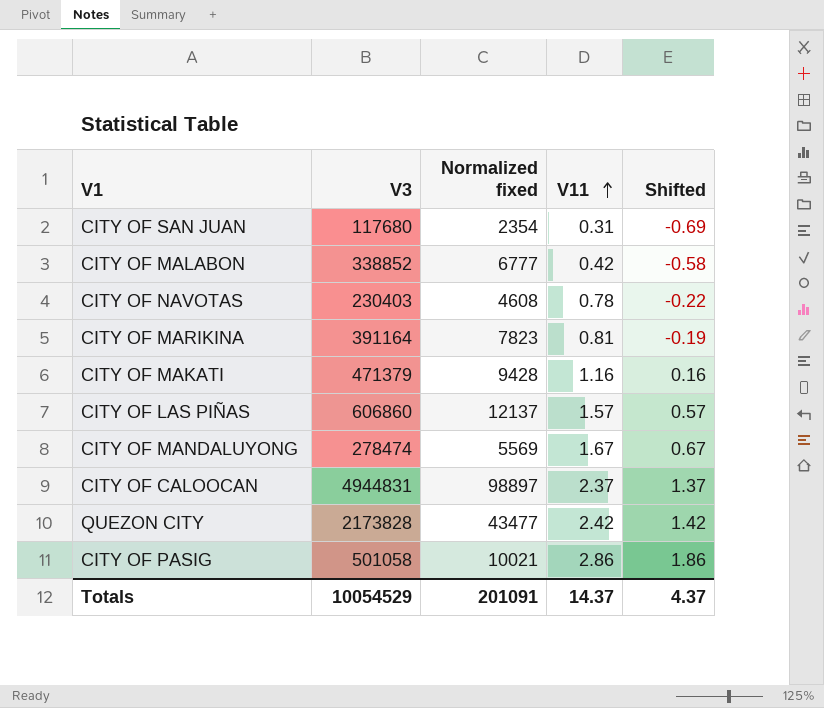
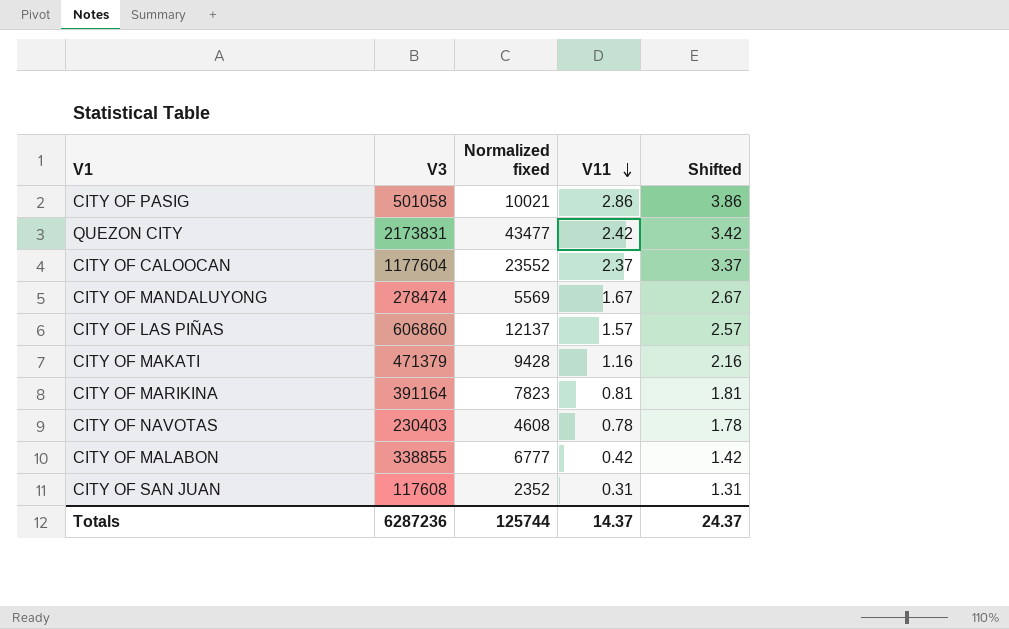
row order: V11 ascending -> V11 descending
column Shifted | formula: [V11] - 1 -> [V11] + 1
QUEZON CITY | V3: 2173828 -> 2173831
CITY OF CALOOCAN | V3: 4944831 -> 1177604
CITY OF CALOOCAN | Normalized fixed: 98897 -> 23552
CITY OF MALABON | V3: 338852 -> 338855
CITY OF SAN JUAN | V3: 117680 -> 117608
CITY OF SAN JUAN | Normalized fixed: 2354 -> 2352
Totals | V3: 10054529 -> 6287236
Totals | Normalized fixed: 201091 -> 125744
Totals | Shifted: 4.37 -> 24.37

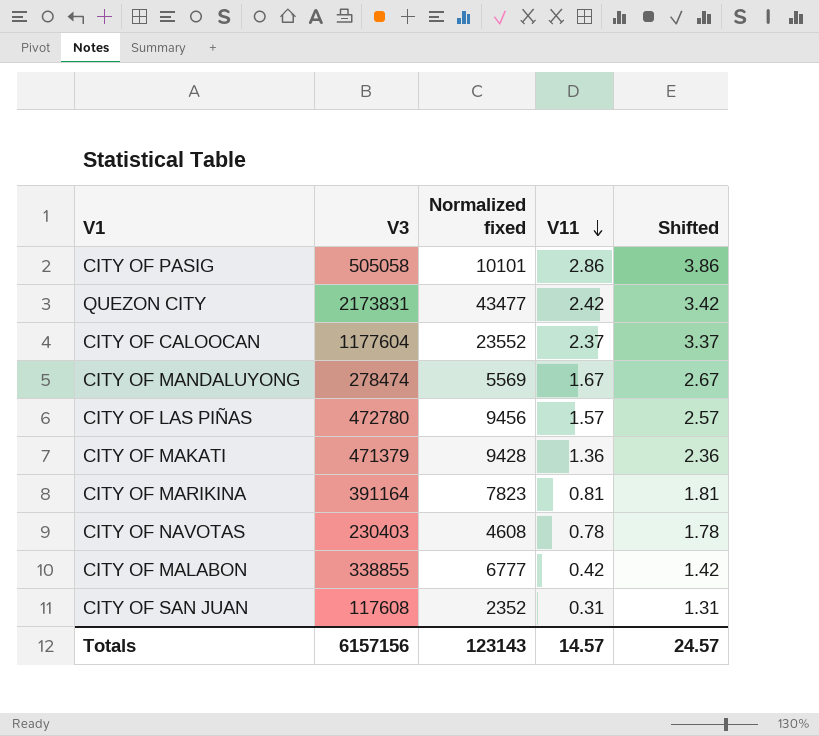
CITY OF PASIG | V3: 501058 -> 505058
CITY OF PASIG | Normalized fixed: 10021 -> 10101
CITY OF LAS PIÑAS | V3: 606860 -> 472780
CITY OF LAS PIÑAS | Normalized fixed: 12137 -> 9456
CITY OF MAKATI | V11: 1.16 -> 1.36
CITY OF MAKATI | Shifted: 2.16 -> 2.36
Totals | V3: 6287236 -> 6157156
Totals | Normalized fixed: 125744 -> 123143
Totals | V11: 14.37 -> 14.57
Totals | Shifted: 24.37 -> 24.57

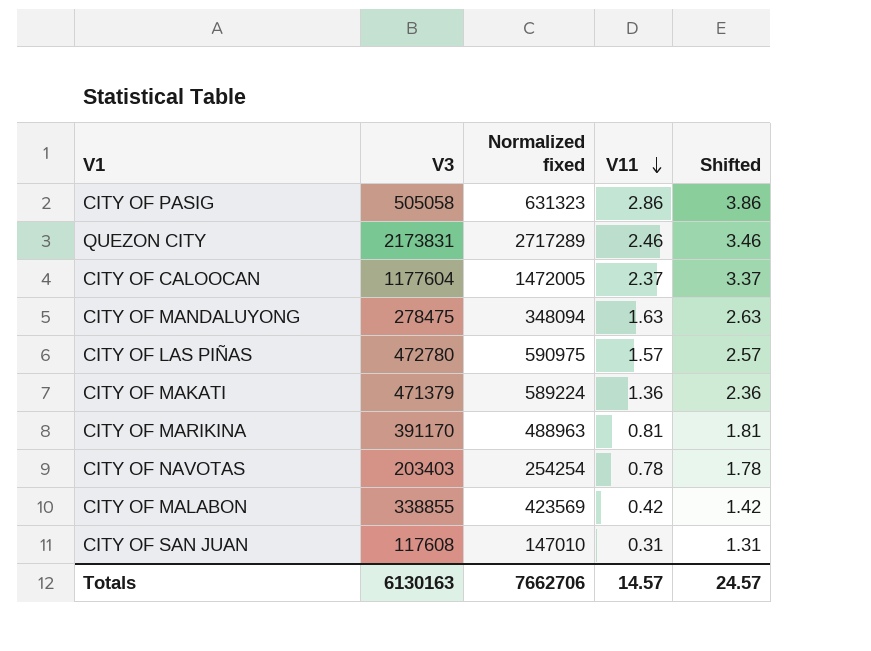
column Normalized fixed | formula: [V3] * 0.02 -> [V3] * 1.25
QUEZON CITY | V11: 2.42 -> 2.46
QUEZON CITY | Shifted: 3.42 -> 3.46
CITY OF MANDALUYONG | V3: 278474 -> 278475
CITY OF MANDALUYONG | V11: 1.67 -> 1.63
CITY OF MANDALUYONG | Shifted: 2.67 -> 2.63
CITY OF MARIKINA | V3: 391164 -> 391170
CITY OF NAVOTAS | V3: 230403 -> 203403
Totals | V3: 6157156 -> 6130163
Totals | Normalized fixed: 123143 -> 7662706

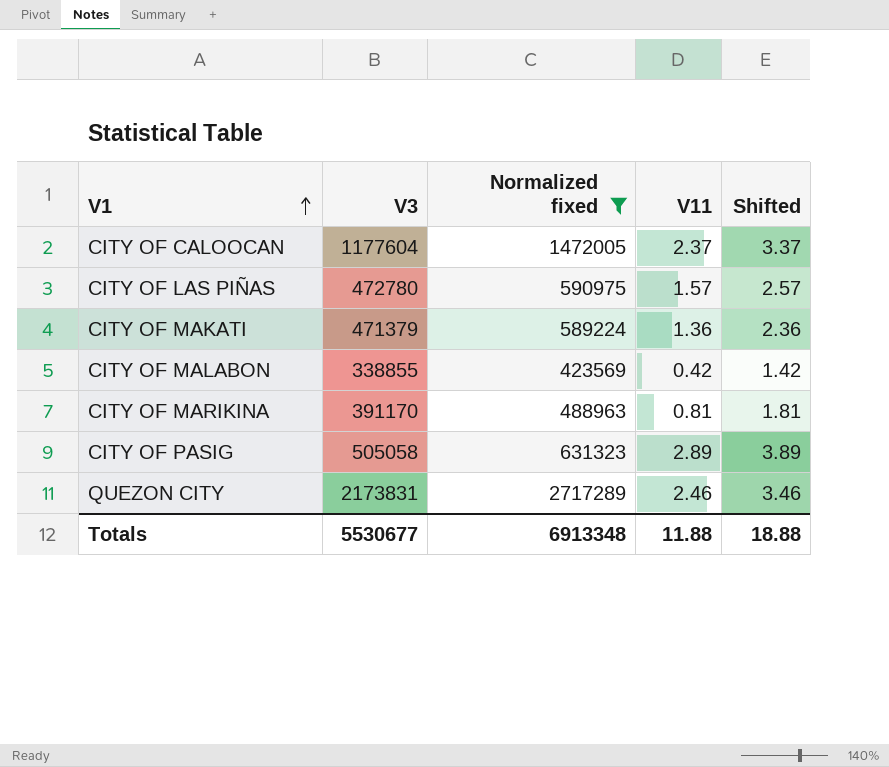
filter: none -> Normalized fixed >= 423569
row order: V11 descending -> V1 ascending
CITY OF PASIG | V11: 2.86 -> 2.89
CITY OF PASIG | Shifted: 3.86 -> 3.89
Totals | V3: 6130163 -> 5530677
Totals | Normalized fixed: 7662706 -> 6913348
Totals | V11: 14.57 -> 11.88
Totals | Shifted: 24.57 -> 18.88

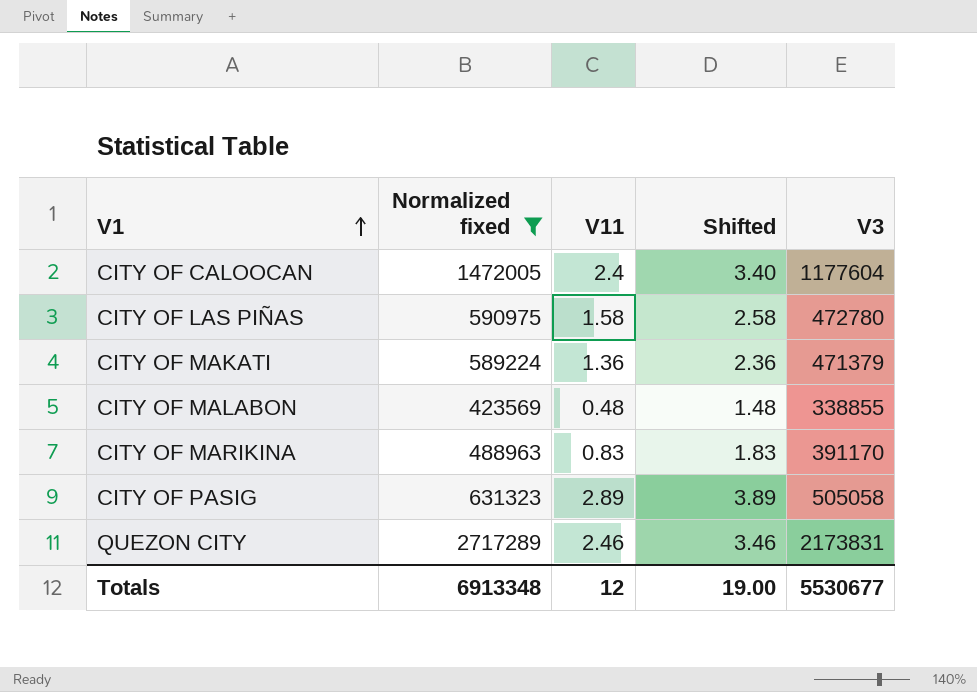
column V3 | position: 2 -> 5
CITY OF CALOOCAN | V11: 2.37 -> 2.4
CITY OF CALOOCAN | Shifted: 3.37 -> 3.40
CITY OF LAS PIÑAS | V11: 1.57 -> 1.58
CITY OF LAS PIÑAS | Shifted: 2.57 -> 2.58
CITY OF MALABON | V11: 0.42 -> 0.48
CITY OF MALABON | Shifted: 1.42 -> 1.48
CITY OF MARIKINA | V11: 0.81 -> 0.83
CITY OF MARIKINA | Shifted: 1.81 -> 1.83
Totals | V11: 11.88 -> 12
Totals | Shifted: 18.88 -> 19.00

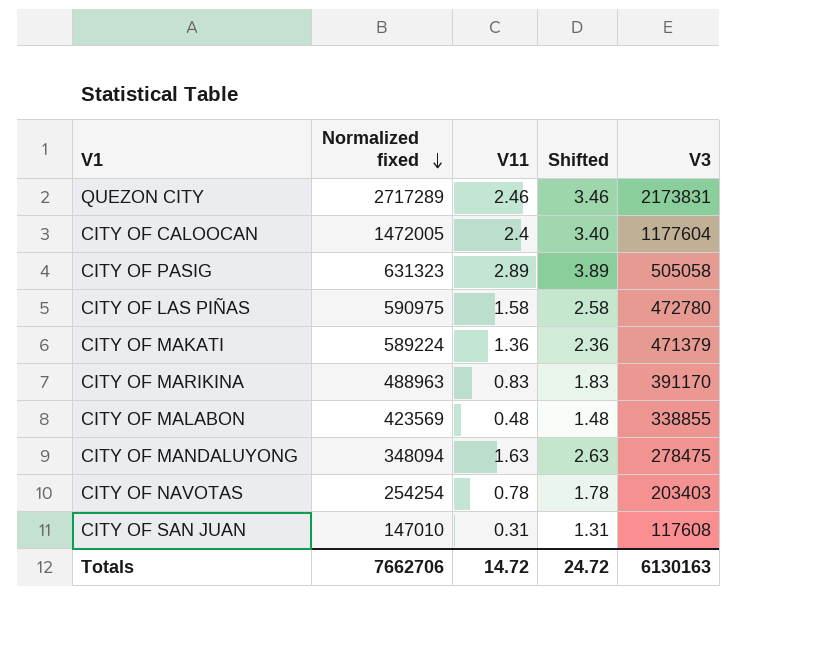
filter: Normalized fixed >= 423569 -> none
row order: V1 ascending -> Normalized fixed descending
Totals | Normalized fixed: 6913348 -> 7662706
Totals | V11: 12 -> 14.72
Totals | Shifted: 19.00 -> 24.72
Totals | V3: 5530677 -> 6130163

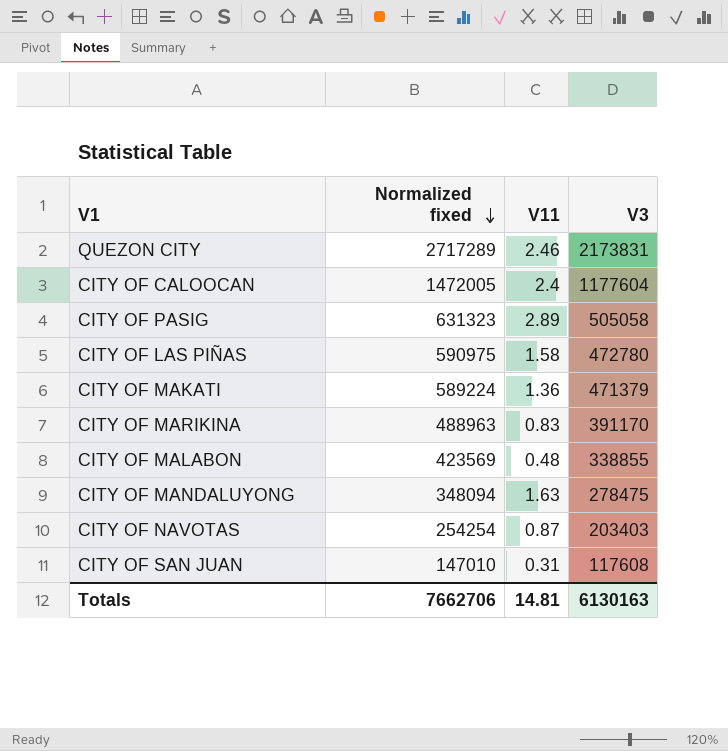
column Shifted | formula: [V11] + 1 -> none
CITY OF NAVOTAS | V11: 0.78 -> 0.87
Totals | V11: 14.72 -> 14.81

